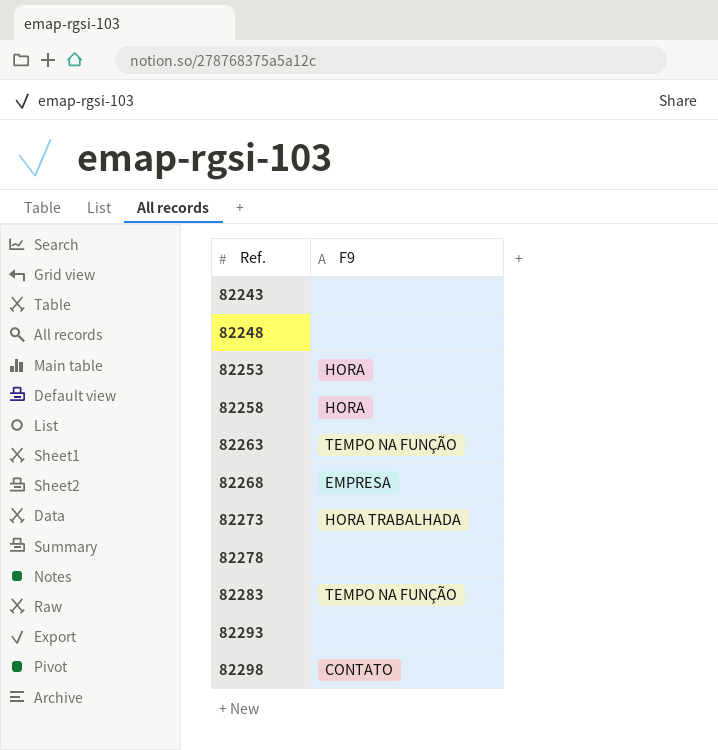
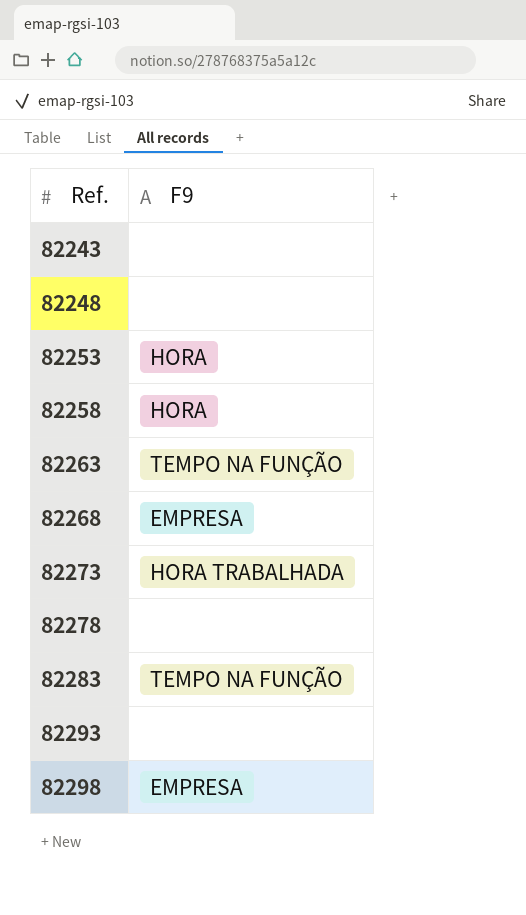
82298 | F9: CONTATO -> EMPRESA

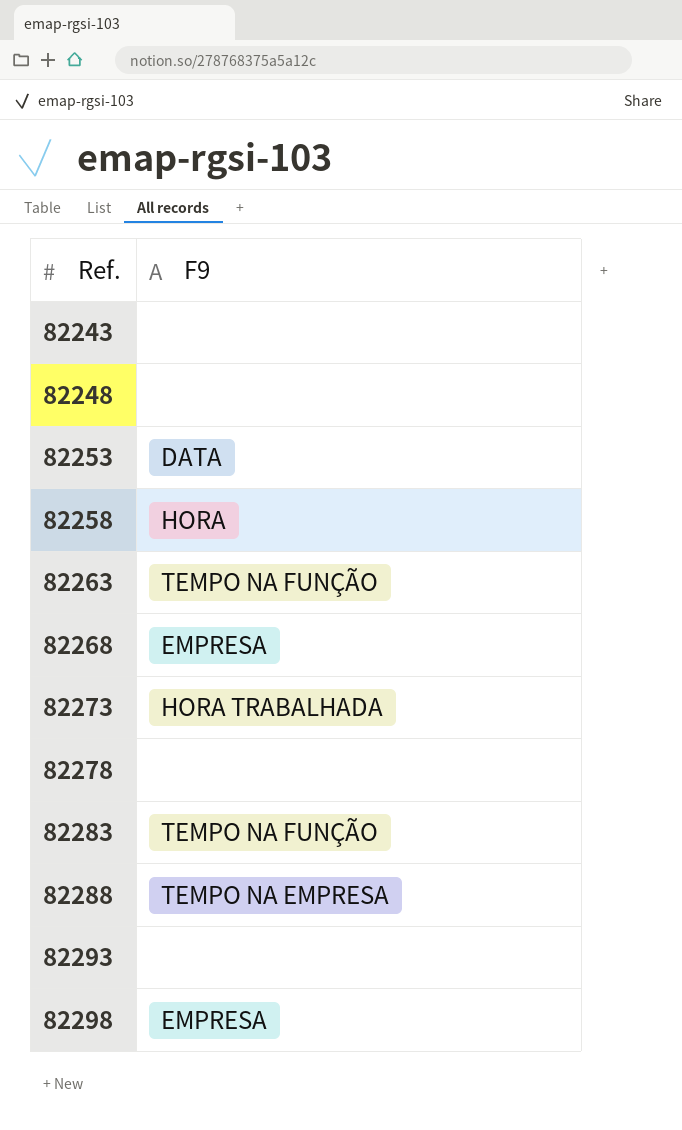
82253 | F9: HORA -> DATA
row 82288: none -> TEMPO NA EMPRESA

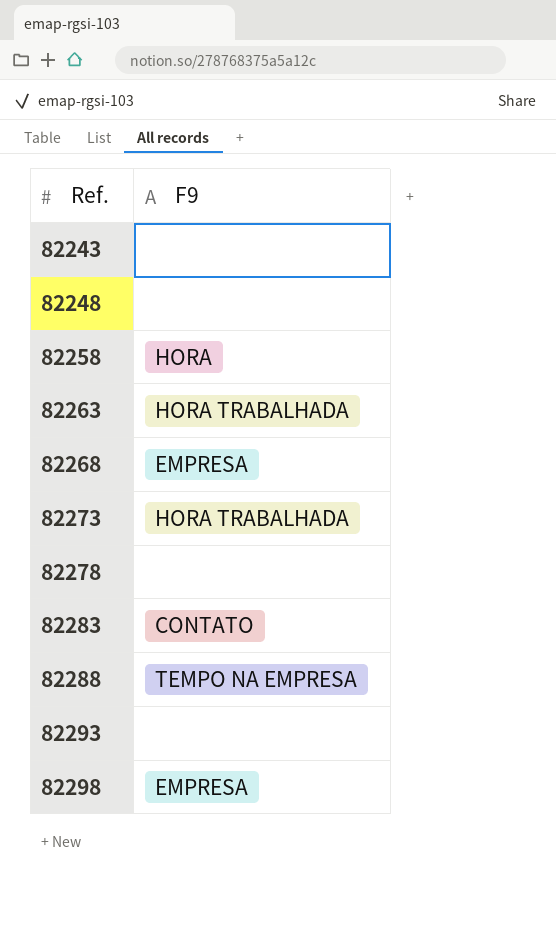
row 82253: DATA -> none
82263 | F9: TEMPO NA FUNÇÃO -> HORA TRABALHADA
82283 | F9: TEMPO NA FUNÇÃO -> CONTATO

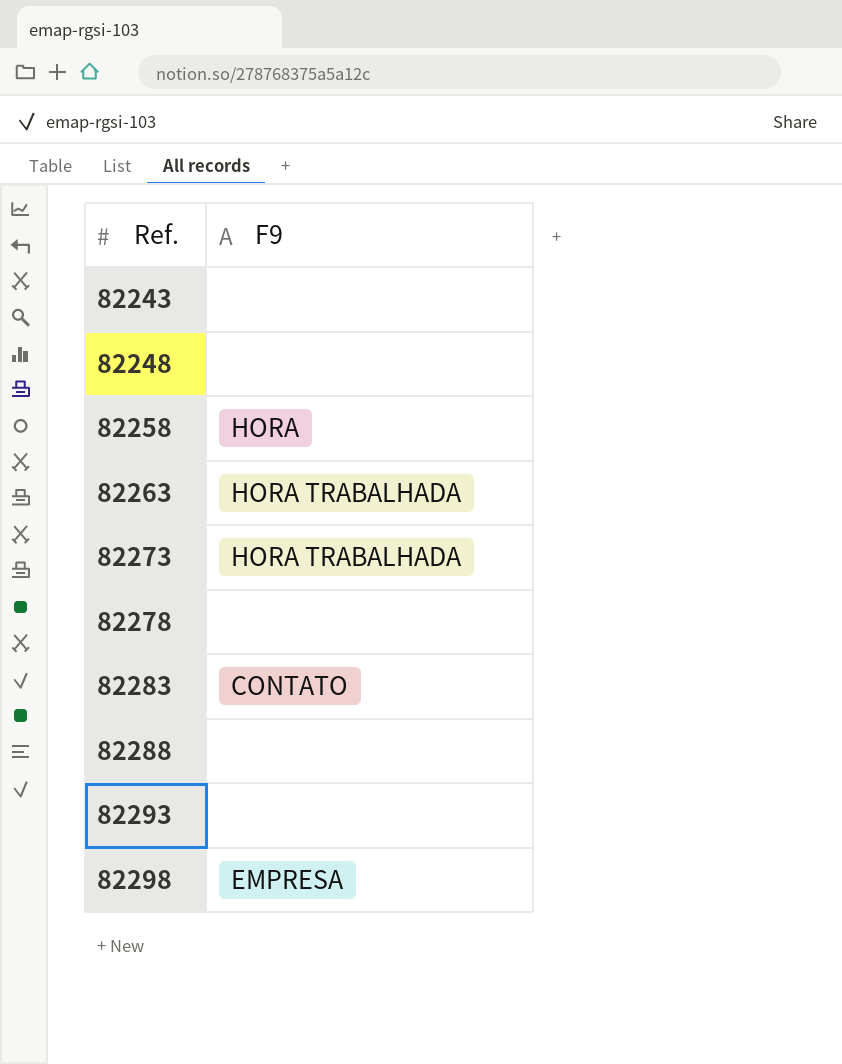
row 82268: EMPRESA -> none
82288 | F9: TEMPO NA EMPRESA -> none

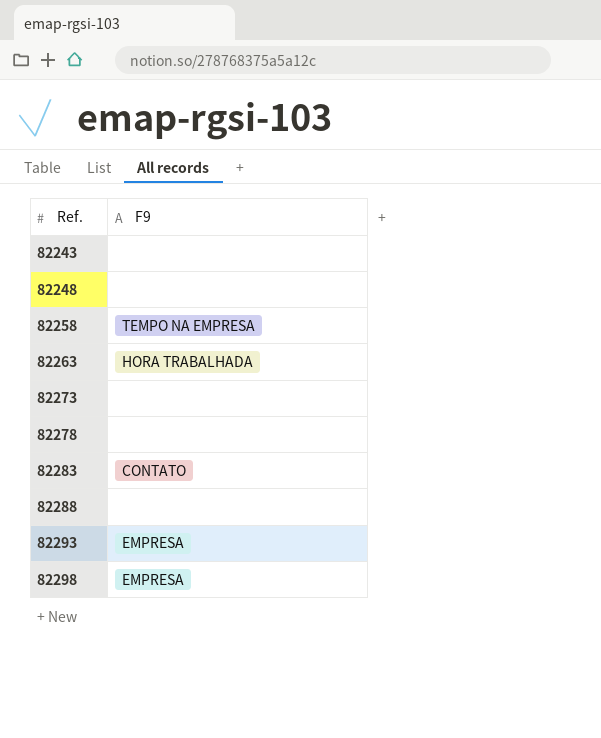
82258 | F9: HORA -> TEMPO NA EMPRESA
82273 | F9: HORA TRABALHADA -> none
82293 | F9: none -> EMPRESA

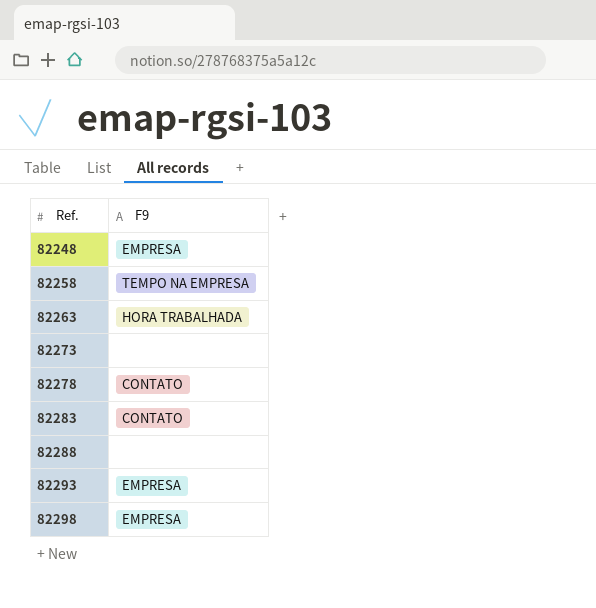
row 82243: none -> none
82248 | F9: none -> EMPRESA
82278 | F9: none -> CONTATO

